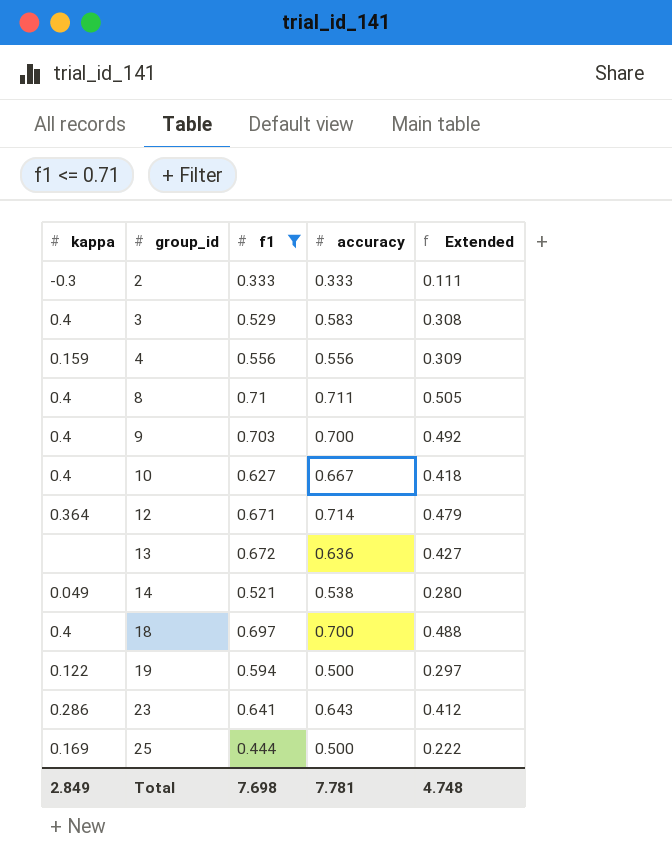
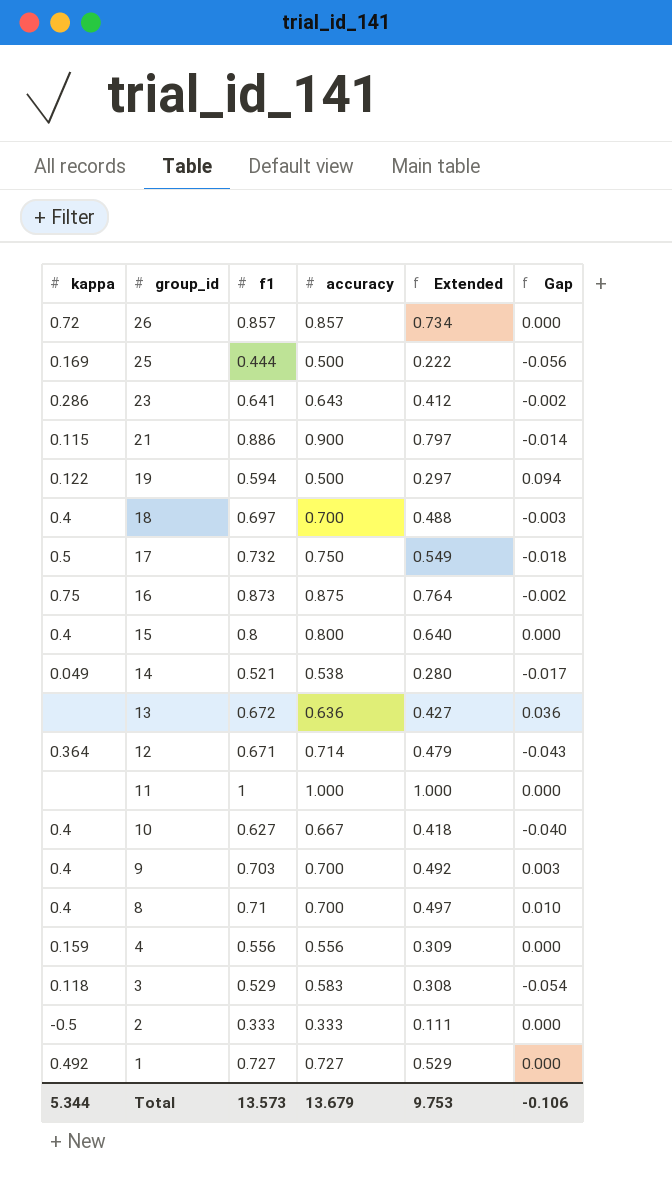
filter: f1 <= 0.71 -> none
row order: group_id ascending -> group_id descending
column Gap | formula: none -> [f1] - [accuracy]
8 | accuracy: 0.711 -> 0.700
8 | Extended: 0.505 -> 0.497
3 | kappa: 0.4 -> 0.118
2 | kappa: -0.3 -> -0.5
Total | kappa: 2.849 -> 5.344
Total | f1: 7.698 -> 13.573
Total | accuracy: 7.781 -> 13.679
Total | Extended: 4.748 -> 9.753

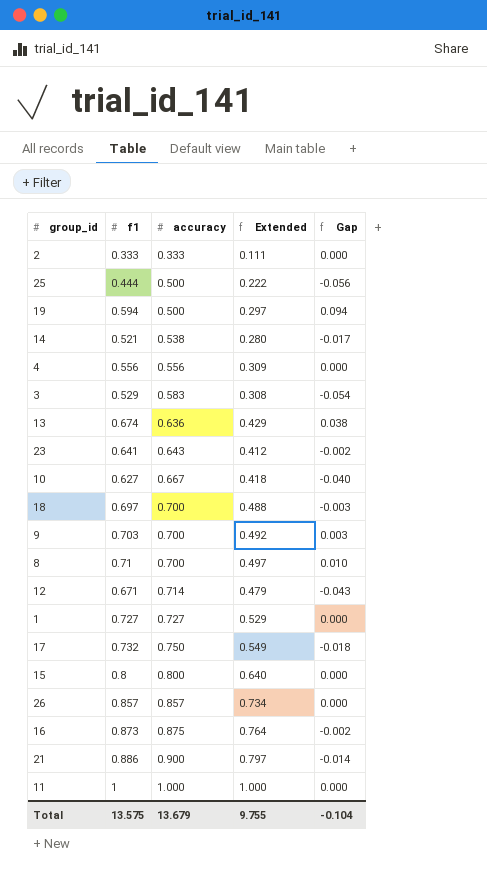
row order: group_id descending -> accuracy ascending
column kappa | position: 1 -> none
13 | f1: 0.672 -> 0.674
13 | Extended: 0.427 -> 0.429
13 | Gap: 0.036 -> 0.038
Total | f1: 13.573 -> 13.575
Total | Extended: 9.753 -> 9.755
Total | Gap: -0.106 -> -0.104

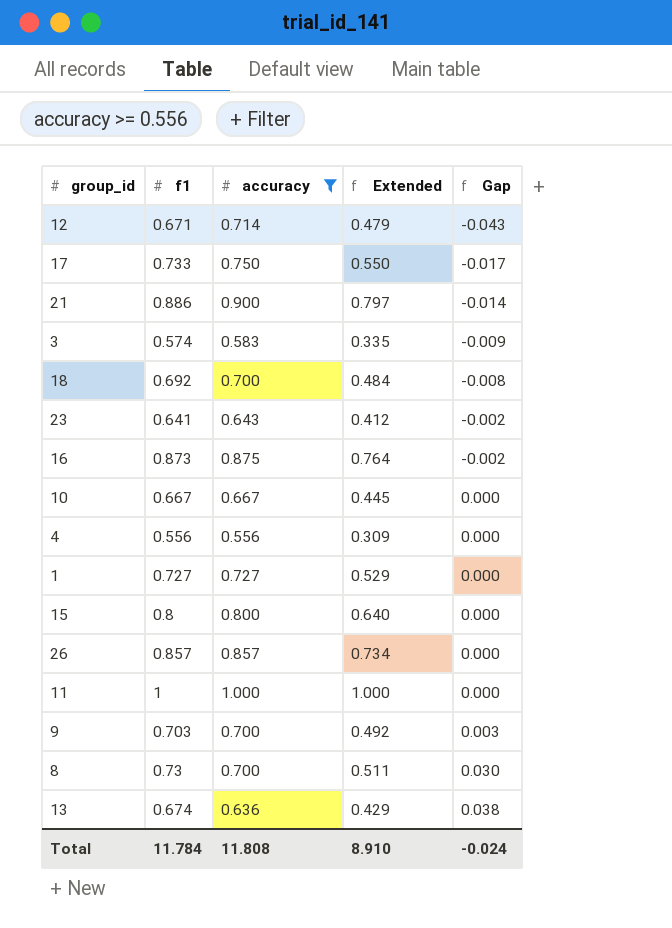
filter: none -> accuracy >= 0.556
row order: accuracy ascending -> Gap ascending
17 | f1: 0.732 -> 0.733
17 | Extended: 0.549 -> 0.550
17 | Gap: -0.018 -> -0.017
3 | f1: 0.529 -> 0.574
3 | Extended: 0.308 -> 0.335
3 | Gap: -0.054 -> -0.009
18 | f1: 0.697 -> 0.692
18 | Extended: 0.488 -> 0.484
18 | Gap: -0.003 -> -0.008
10 | f1: 0.627 -> 0.667
10 | Extended: 0.418 -> 0.445
10 | Gap: -0.040 -> 0.000
8 | f1: 0.71 -> 0.73
8 | Extended: 0.497 -> 0.511
8 | Gap: 0.010 -> 0.030
Total | f1: 13.575 -> 11.784
Total | accuracy: 13.679 -> 11.808
Total | Extended: 9.755 -> 8.910
Total | Gap: -0.104 -> -0.024

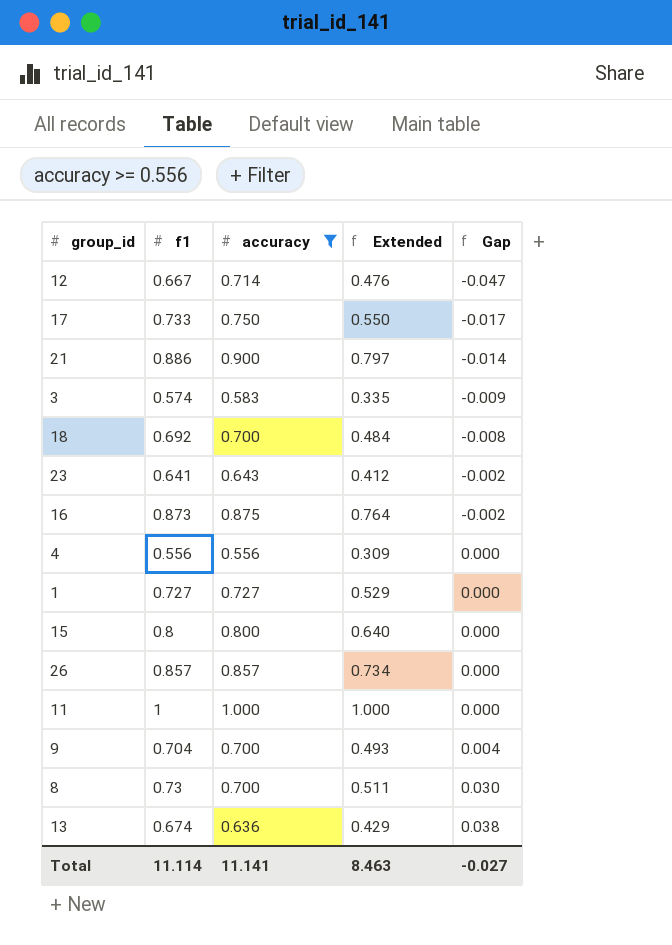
row 10: 0.667 | 0.667 | 0.445 | 0.000 -> none
12 | f1: 0.671 -> 0.667
12 | Extended: 0.479 -> 0.476
12 | Gap: -0.043 -> -0.047
9 | f1: 0.703 -> 0.704
9 | Extended: 0.492 -> 0.493
9 | Gap: 0.003 -> 0.004
Total | f1: 11.784 -> 11.114
Total | accuracy: 11.808 -> 11.141
Total | Extended: 8.910 -> 8.463
Total | Gap: -0.024 -> -0.027

